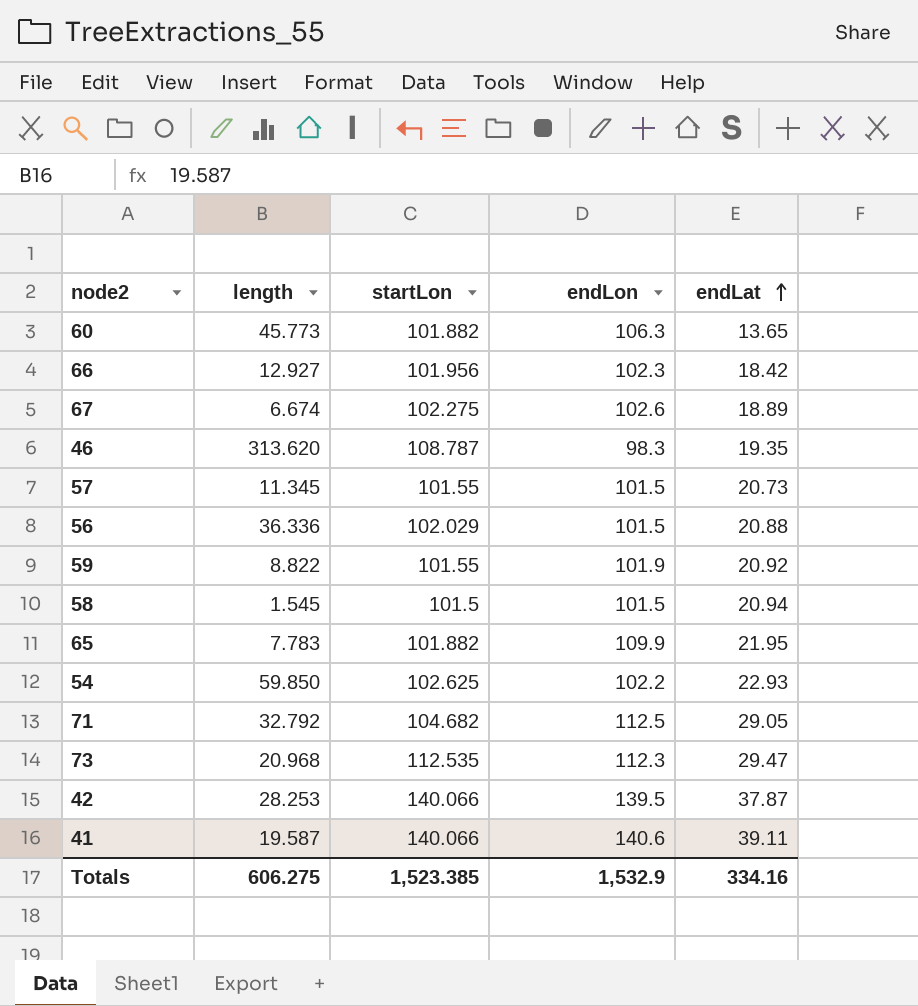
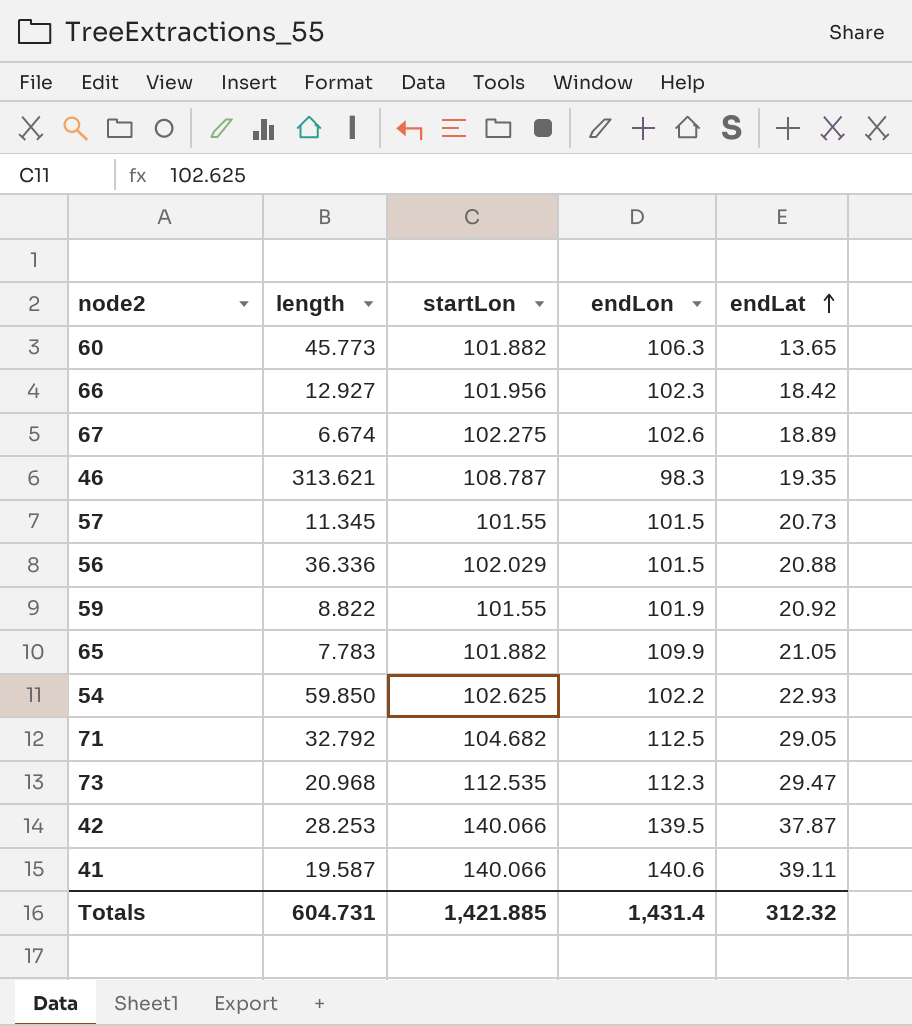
row 58: 1.545 | 101.5 | 101.5 | 20.94 -> none
46 | length: 313.620 -> 313.621
65 | endLat: 21.95 -> 21.05
Totals | length: 606.275 -> 604.731
Totals | startLon: 1,523.385 -> 1,421.885
Totals | endLon: 1,532.9 -> 1,431.4
Totals | endLat: 334.16 -> 312.32

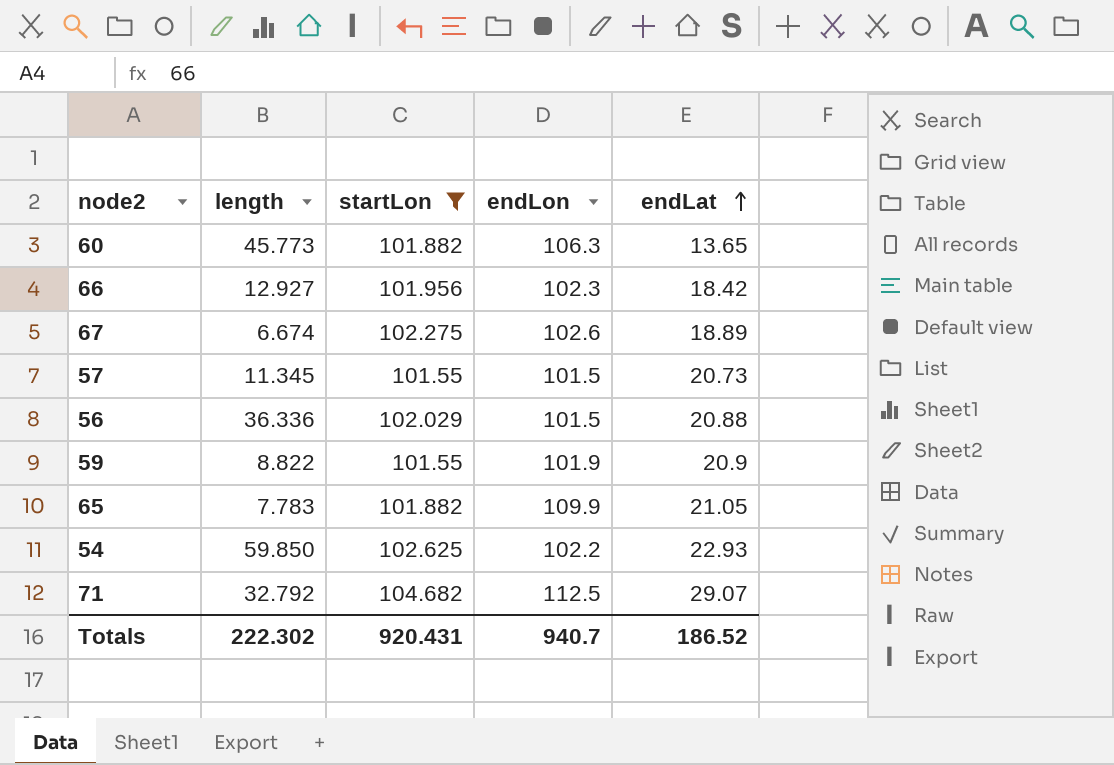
filter: none -> startLon <= 104.682
59 | endLat: 20.92 -> 20.9
71 | endLat: 29.05 -> 29.07
Totals | length: 604.731 -> 222.302
Totals | startLon: 1,421.885 -> 920.431
Totals | endLon: 1,431.4 -> 940.7
Totals | endLat: 312.32 -> 186.52

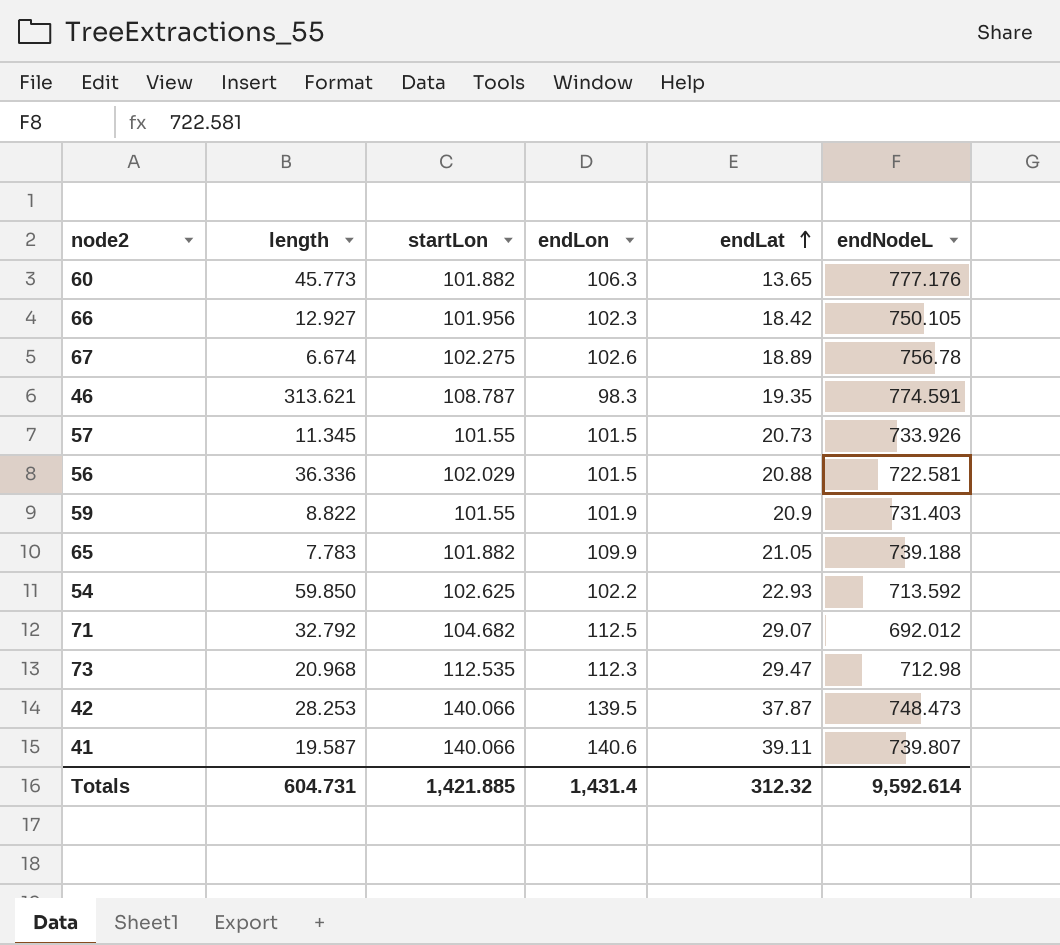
filter: startLon <= 104.682 -> none
column endNodeL | position: none -> 6
Totals | length: 222.302 -> 604.731
Totals | startLon: 920.431 -> 1,421.885
Totals | endLon: 940.7 -> 1,431.4
Totals | endLat: 186.52 -> 312.32

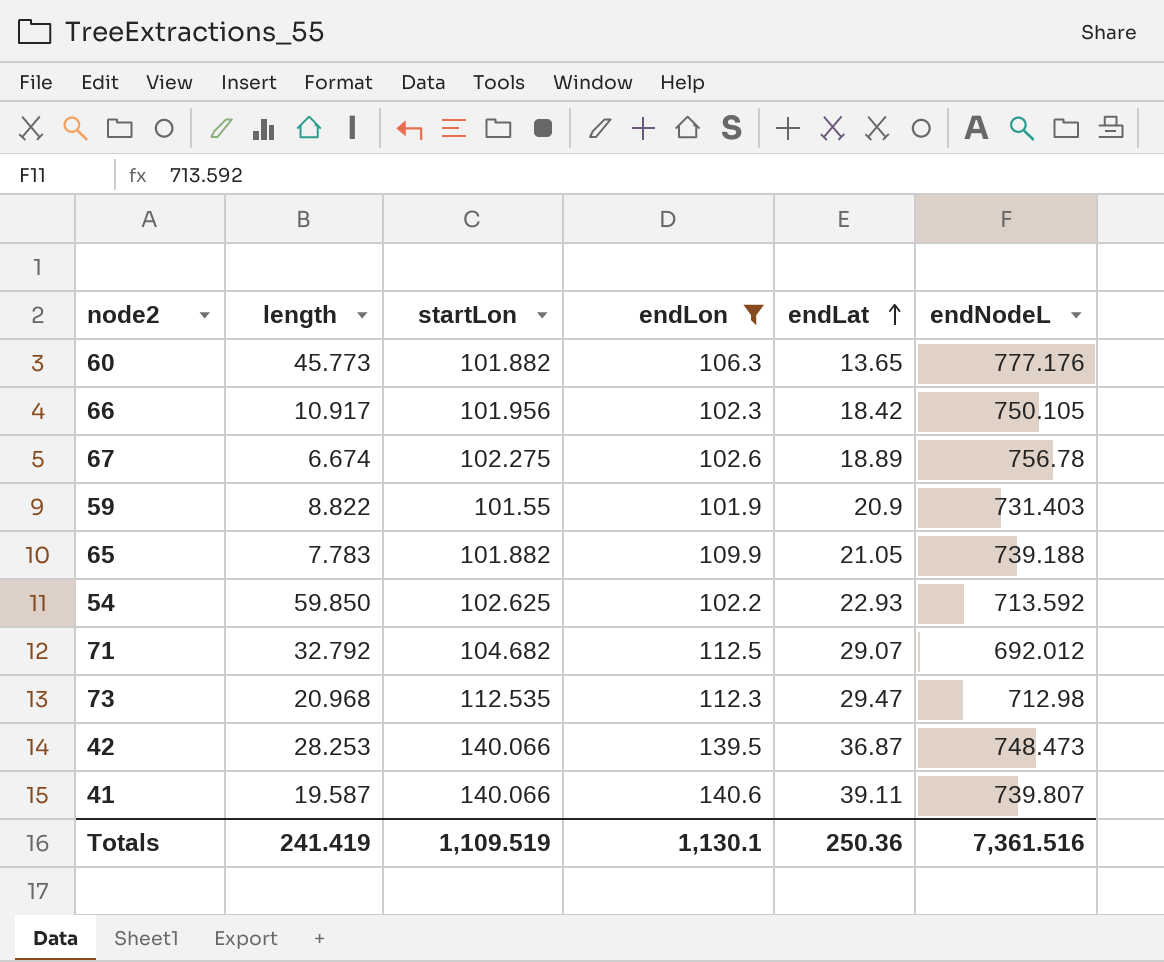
filter: none -> endLon >= 101.9
66 | length: 12.927 -> 10.917
42 | endLat: 37.87 -> 36.87
Totals | length: 604.731 -> 241.419
Totals | startLon: 1,421.885 -> 1,109.519
Totals | endLon: 1,431.4 -> 1,130.1
Totals | endLat: 312.32 -> 250.36
Totals | endNodeL: 9,592.614 -> 7,361.516

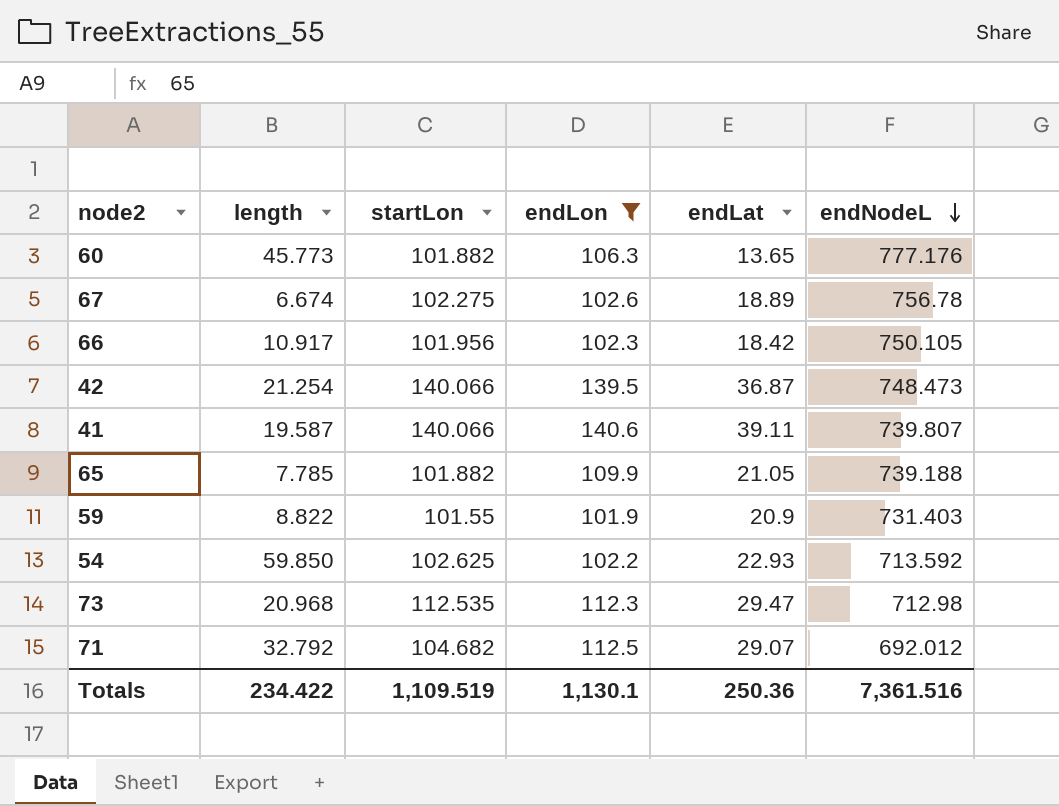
row order: endLat ascending -> endNodeL descending
42 | length: 28.253 -> 21.254
65 | length: 7.783 -> 7.785
Totals | length: 241.419 -> 234.422

